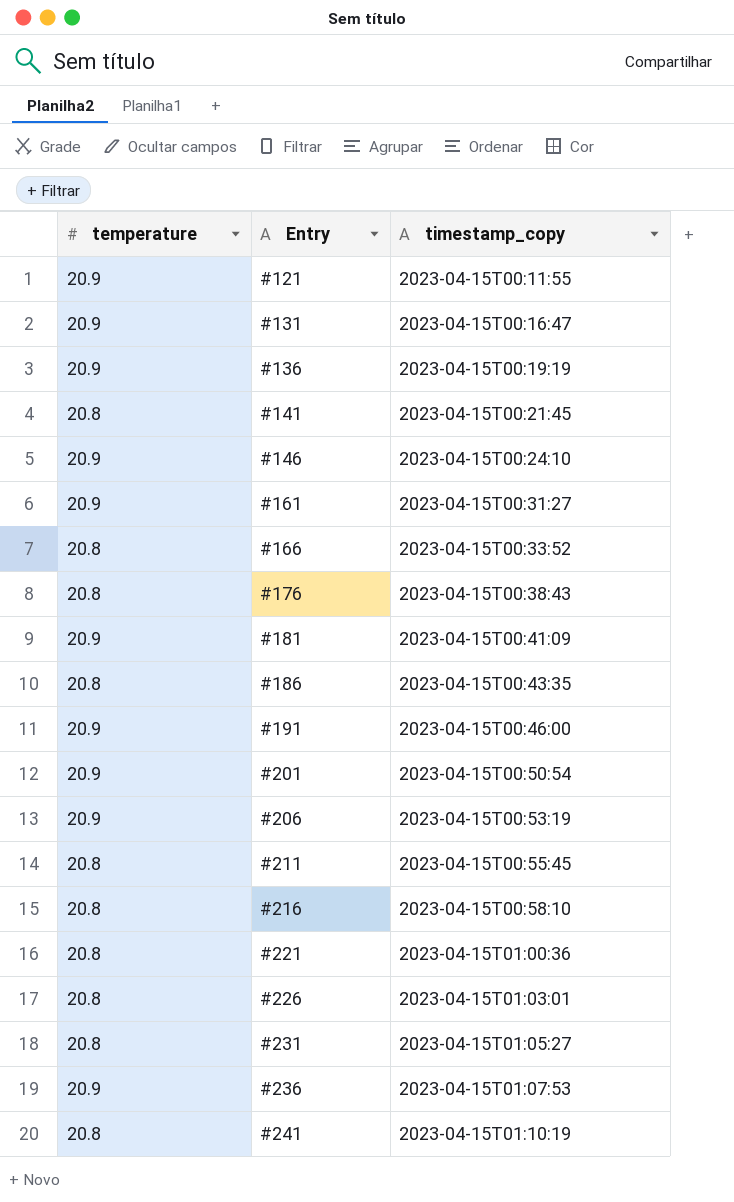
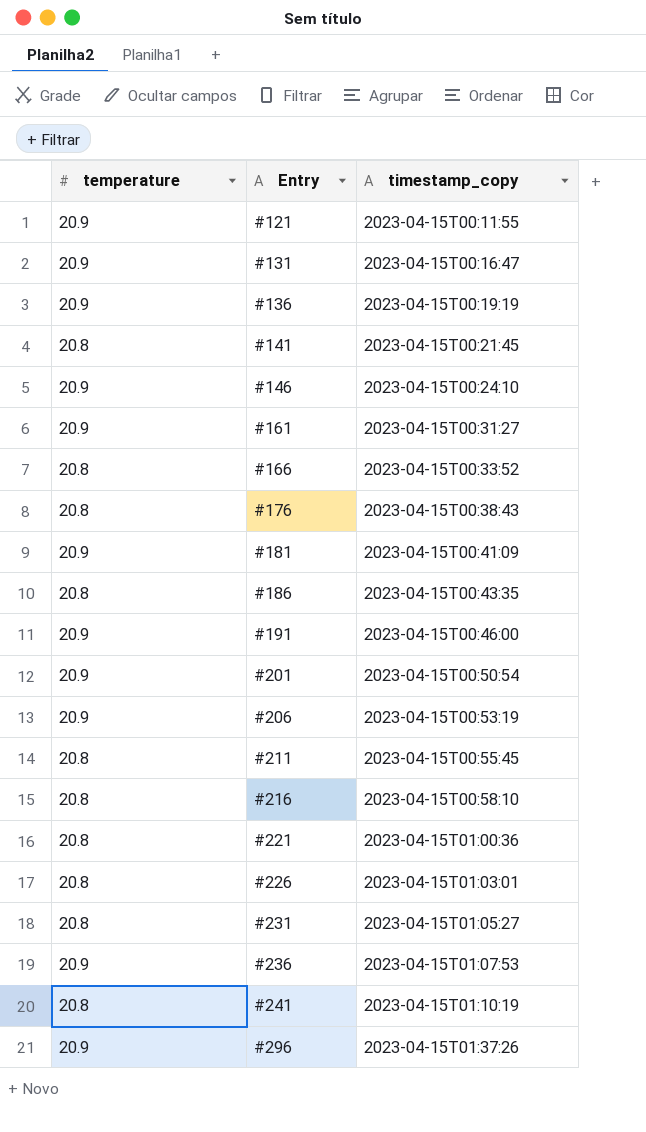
row #296: none -> 20.9 | 2023-04-15T01:37:26

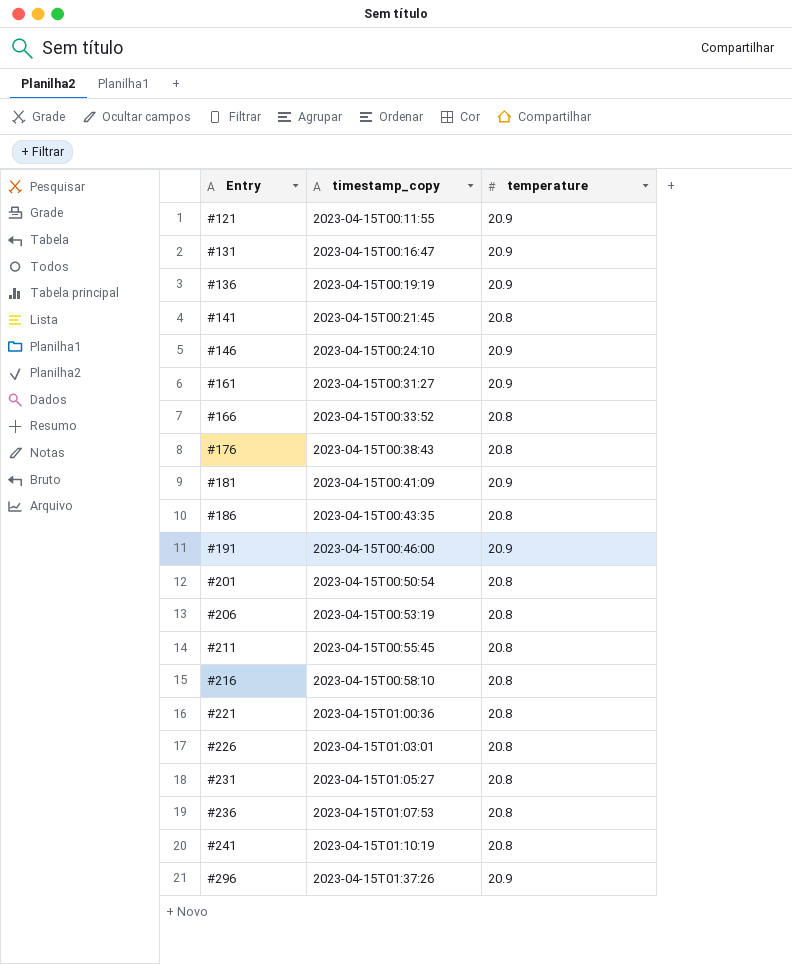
column temperature | position: 1 -> 3
#201 | temperature: 20.9 -> 20.8
#206 | temperature: 20.9 -> 20.8
#236 | temperature: 20.9 -> 20.8

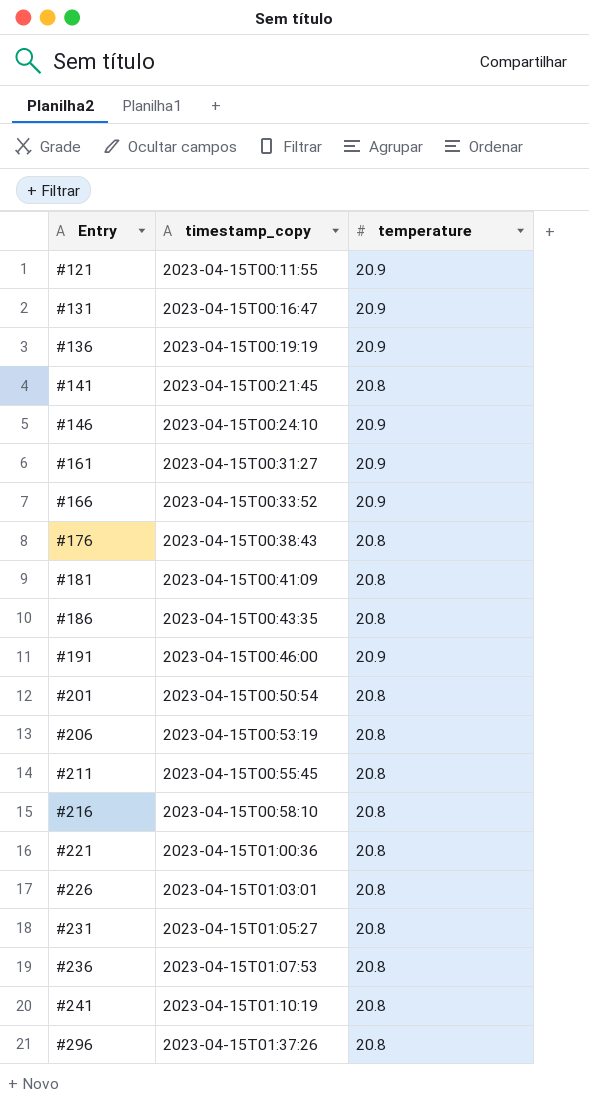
#166 | temperature: 20.8 -> 20.9
#181 | temperature: 20.9 -> 20.8
#296 | temperature: 20.9 -> 20.8

